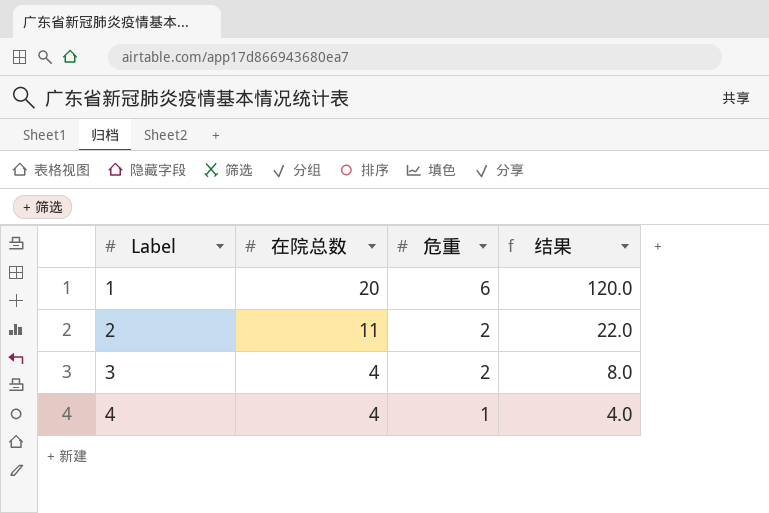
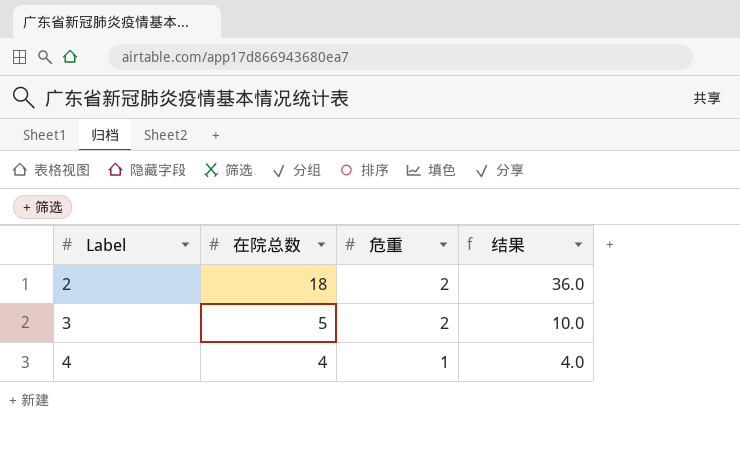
row 1: 20 | 6 | 120.0 -> none
2 | 在院总数: 11 -> 18
2 | 结果: 22.0 -> 36.0
3 | 在院总数: 4 -> 5
3 | 结果: 8.0 -> 10.0

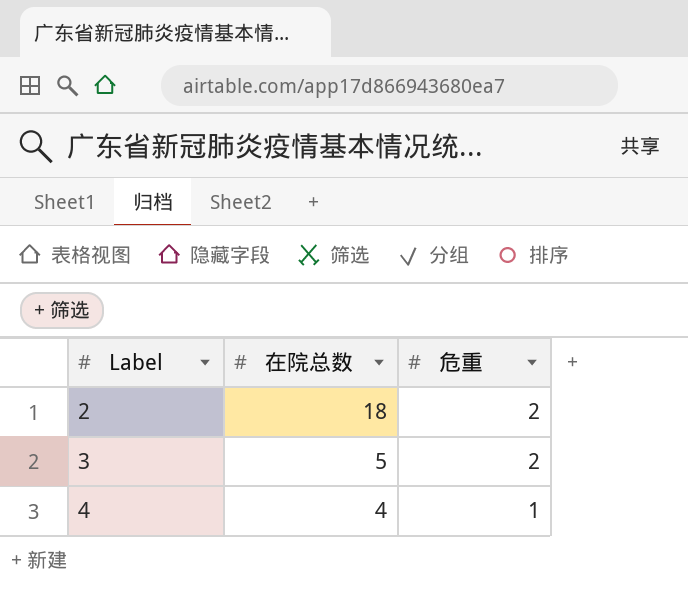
column 结果 | formula: [在院总数] * [危重] -> none

